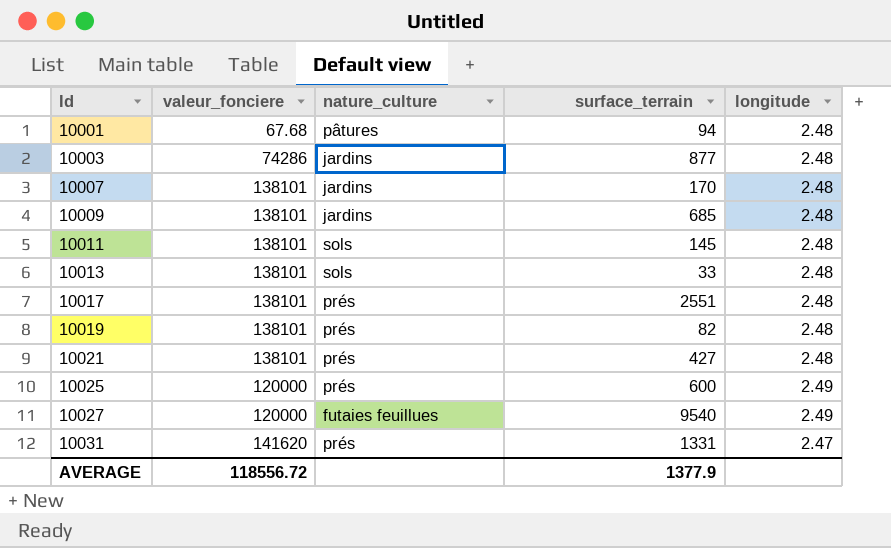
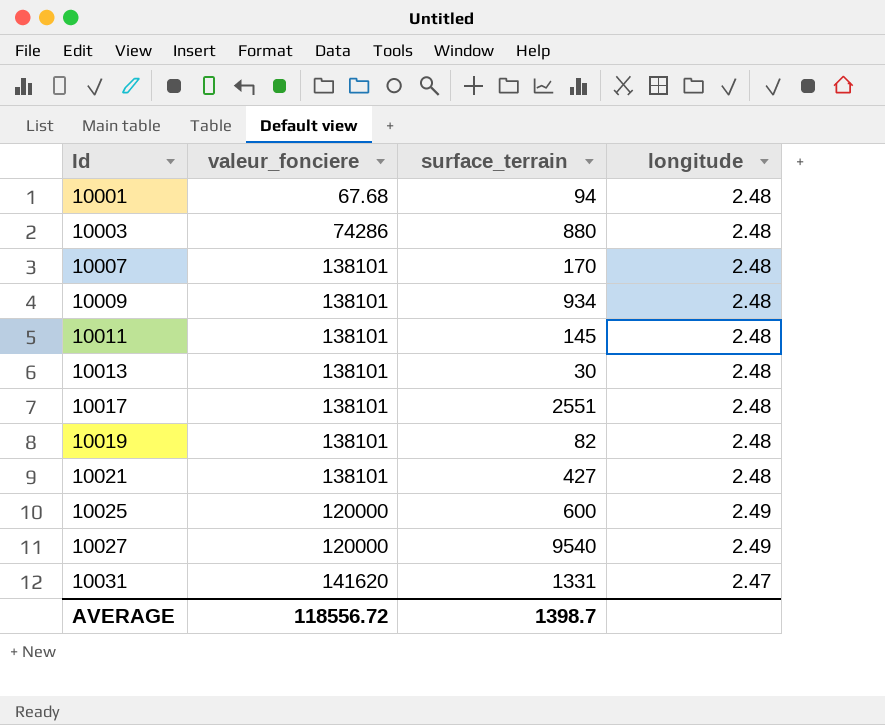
column nature_culture | position: 3 -> none
10003 | surface_terrain: 877 -> 880
10009 | surface_terrain: 685 -> 934
10013 | surface_terrain: 33 -> 30
AVERAGE | surface_terrain: 1377.9 -> 1398.7

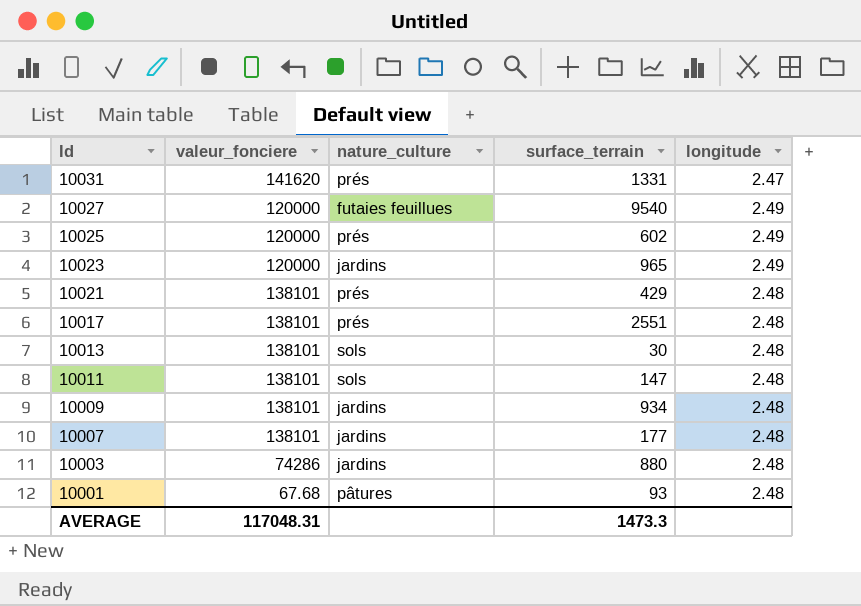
row order: Id ascending -> Id descending
column nature_culture | position: none -> 3
row 10019: 138101 | 82 | 2.48 -> none
10025 | surface_terrain: 600 -> 602
row 10023: none -> 120000 | jardins | 965 | 2.49
10021 | surface_terrain: 427 -> 429
10011 | surface_terrain: 145 -> 147
10007 | surface_terrain: 170 -> 177
10001 | surface_terrain: 94 -> 93
AVERAGE | valeur_fonciere: 118556.72 -> 117048.31
AVERAGE | surface_terrain: 1398.7 -> 1473.3

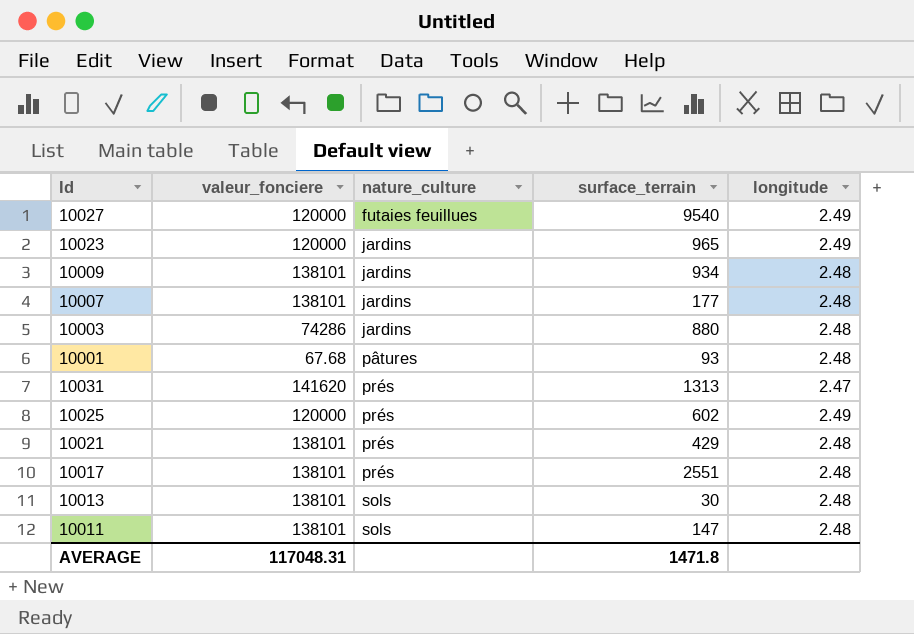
row order: Id descending -> nature_culture ascending
10031 | surface_terrain: 1331 -> 1313
AVERAGE | surface_terrain: 1473.3 -> 1471.8

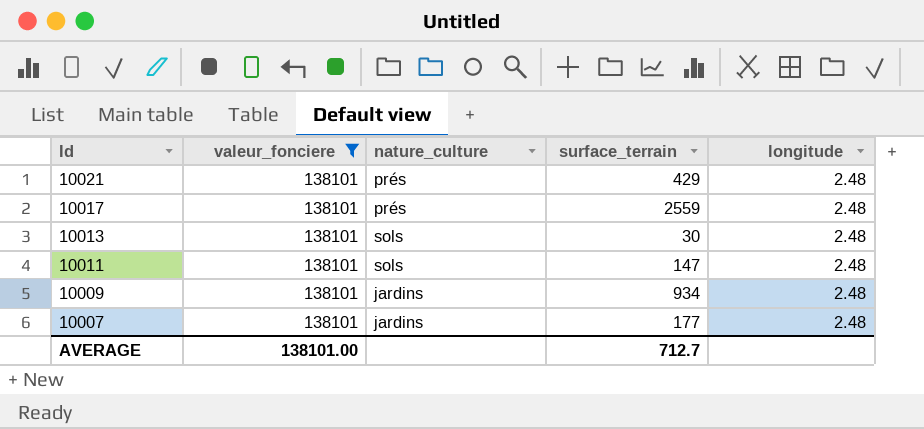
filter: none -> valeur_fonciere = 138101
row order: nature_culture ascending -> Id descending
10017 | surface_terrain: 2551 -> 2559
AVERAGE | valeur_fonciere: 117048.31 -> 138101.00
AVERAGE | surface_terrain: 1471.8 -> 712.7

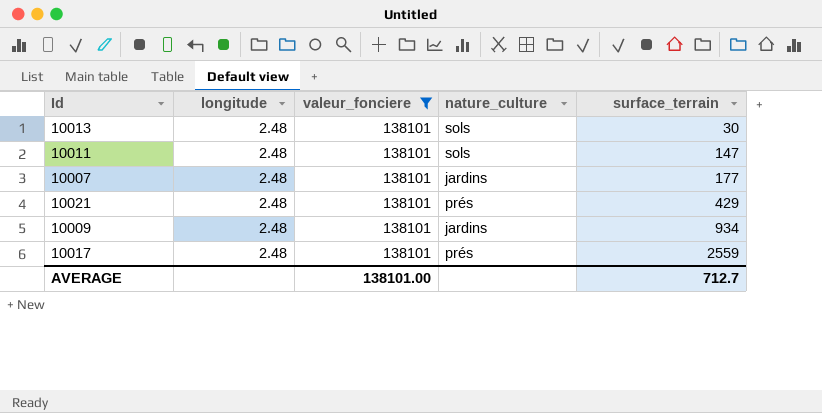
row order: Id descending -> surface_terrain ascending
column longitude | position: 5 -> 2

